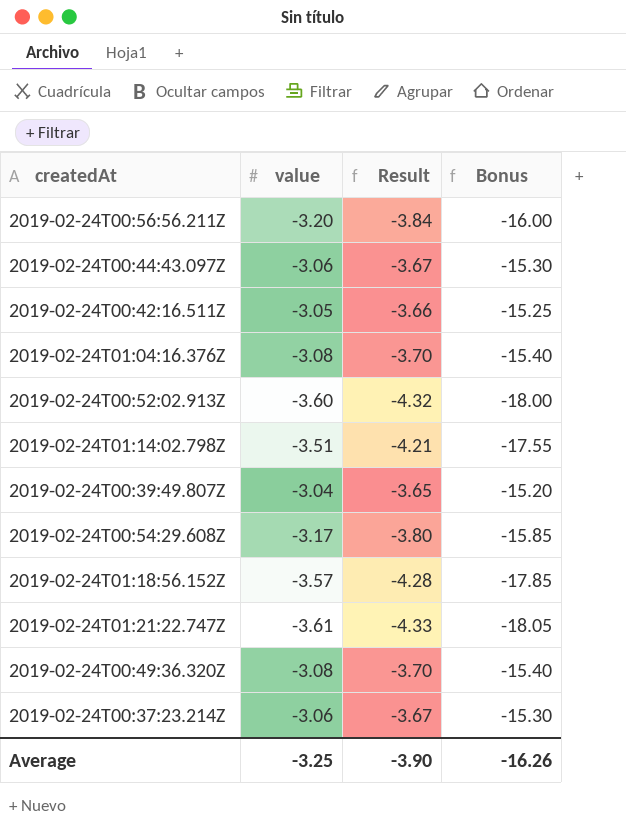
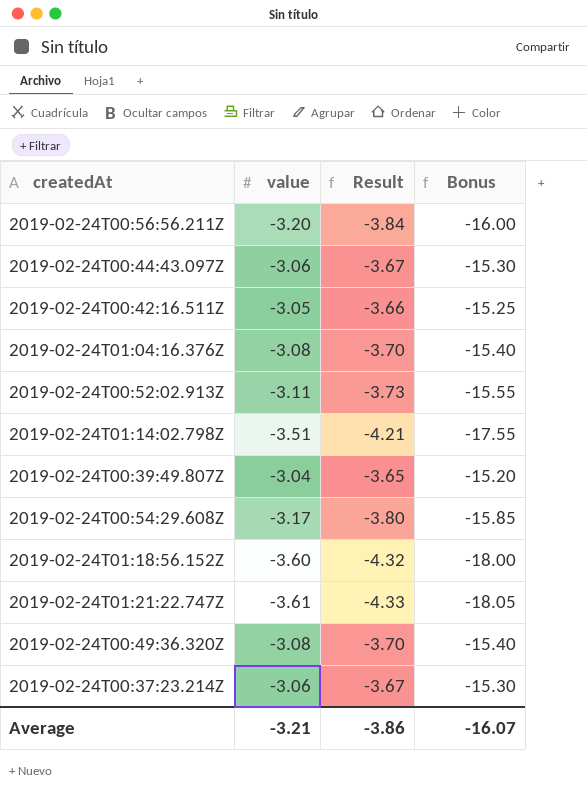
2019-02-24T00:52:02.913Z | value: -3.60 -> -3.11
2019-02-24T00:52:02.913Z | Result: -4.32 -> -3.73
2019-02-24T00:52:02.913Z | Bonus: -18.00 -> -15.55
2019-02-24T01:18:56.152Z | value: -3.57 -> -3.60
2019-02-24T01:18:56.152Z | Result: -4.28 -> -4.32
2019-02-24T01:18:56.152Z | Bonus: -17.85 -> -18.00
Average | value: -3.25 -> -3.21
Average | Result: -3.90 -> -3.86
Average | Bonus: -16.26 -> -16.07

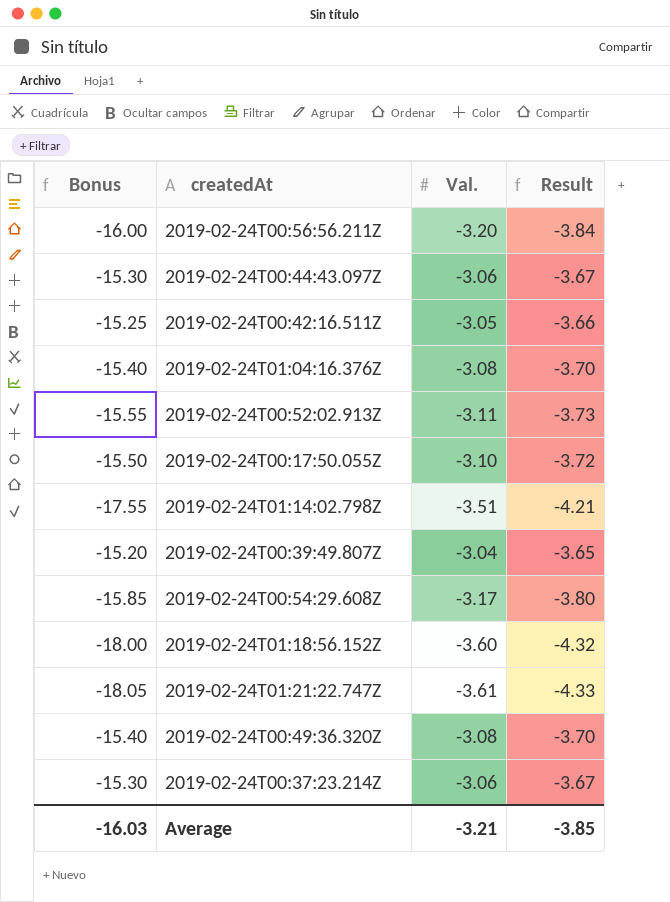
column Bonus | position: 4 -> 1
column name: value -> Val.
row 2019-02-24T00:17:50.055Z: none -> -15.50 | -3.10 | -3.72
Average | Bonus: -16.07 -> -16.03
Average | Result: -3.86 -> -3.85

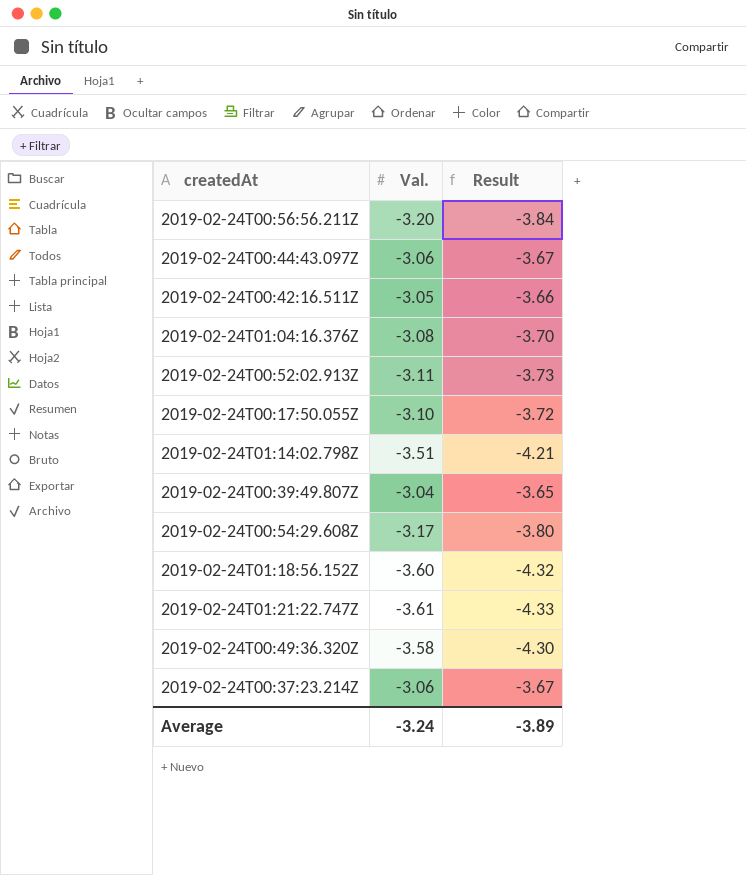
column Bonus | formula: [Val.] * 5 -> none
2019-02-24T00:49:36.320Z | Val.: -3.08 -> -3.58
2019-02-24T00:49:36.320Z | Result: -3.70 -> -4.30
Average | Val.: -3.21 -> -3.24
Average | Result: -3.85 -> -3.89

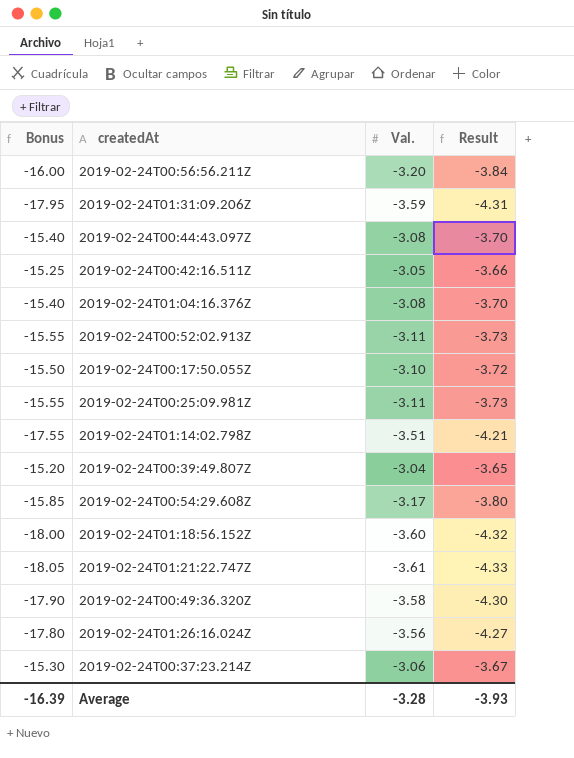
column Bonus | formula: none -> [Val.] * 5
row 2019-02-24T01:31:09.206Z: none -> -17.95 | -3.59 | -4.31
2019-02-24T00:44:43.097Z | Val.: -3.06 -> -3.08
2019-02-24T00:44:43.097Z | Result: -3.67 -> -3.70
row 2019-02-24T00:25:09.981Z: none -> -15.55 | -3.11 | -3.73
row 2019-02-24T01:26:16.024Z: none -> -17.80 | -3.56 | -4.27
Average | Val.: -3.24 -> -3.28
Average | Result: -3.89 -> -3.93

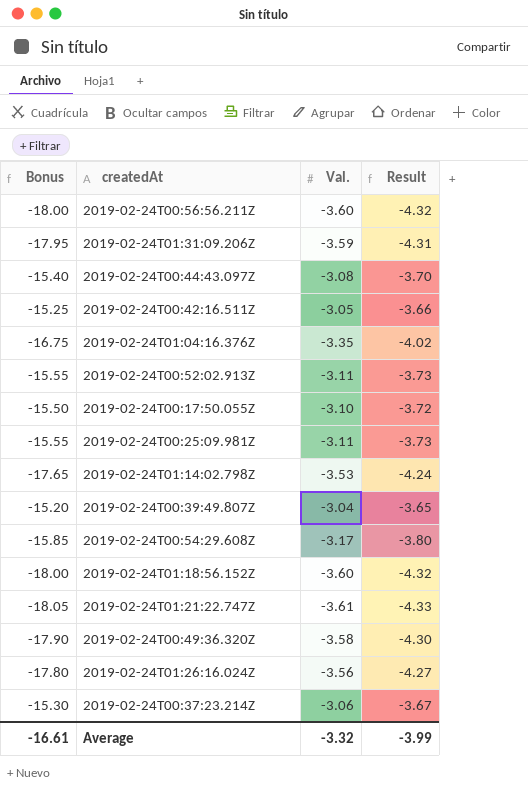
2019-02-24T00:56:56.211Z | Bonus: -16.00 -> -18.00
2019-02-24T00:56:56.211Z | Val.: -3.20 -> -3.60
2019-02-24T00:56:56.211Z | Result: -3.84 -> -4.32
2019-02-24T01:04:16.376Z | Bonus: -15.40 -> -16.75
2019-02-24T01:04:16.376Z | Val.: -3.08 -> -3.35
2019-02-24T01:04:16.376Z | Result: -3.70 -> -4.02
2019-02-24T01:14:02.798Z | Bonus: -17.55 -> -17.65
2019-02-24T01:14:02.798Z | Val.: -3.51 -> -3.53
2019-02-24T01:14:02.798Z | Result: -4.21 -> -4.24
Average | Bonus: -16.39 -> -16.61
Average | Val.: -3.28 -> -3.32
Average | Result: -3.93 -> -3.99

